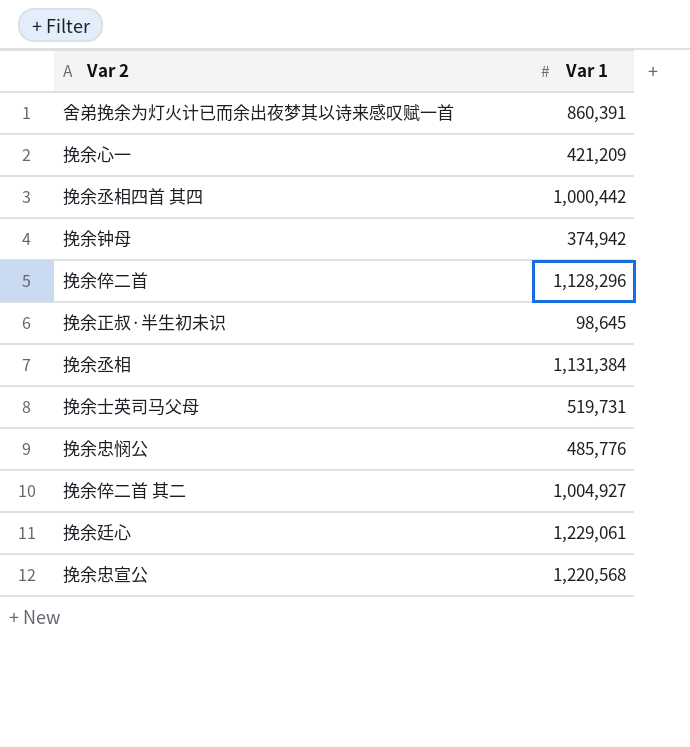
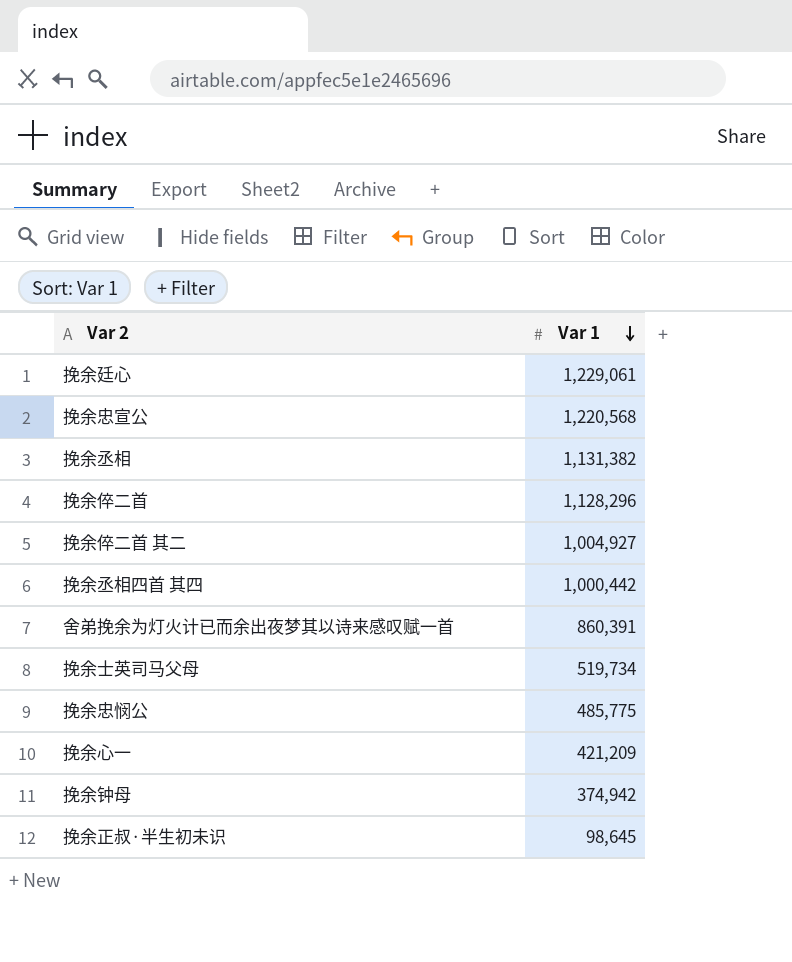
row order: none -> Var 1 descending
挽余丞相 | Var 1: 1,131,384 -> 1,131,382
挽余士英司马父母 | Var 1: 519,731 -> 519,734
挽余忠悯公 | Var 1: 485,776 -> 485,775

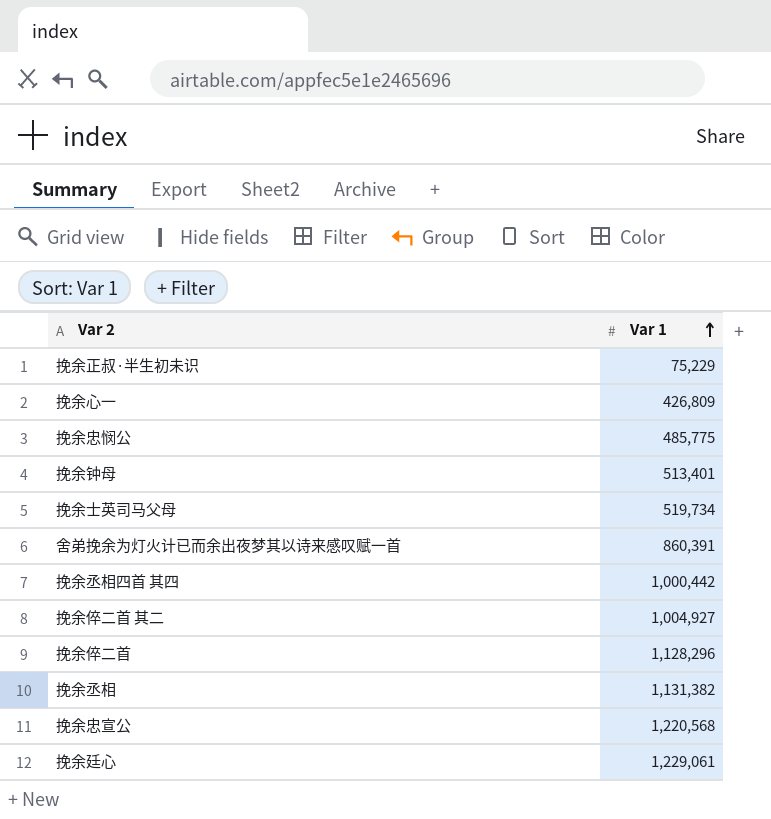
row order: Var 1 descending -> Var 1 ascending
挽余正叔·半生初未识 | Var 1: 98,645 -> 75,229
挽余心一 | Var 1: 421,209 -> 426,809
挽余钟母 | Var 1: 374,942 -> 513,401

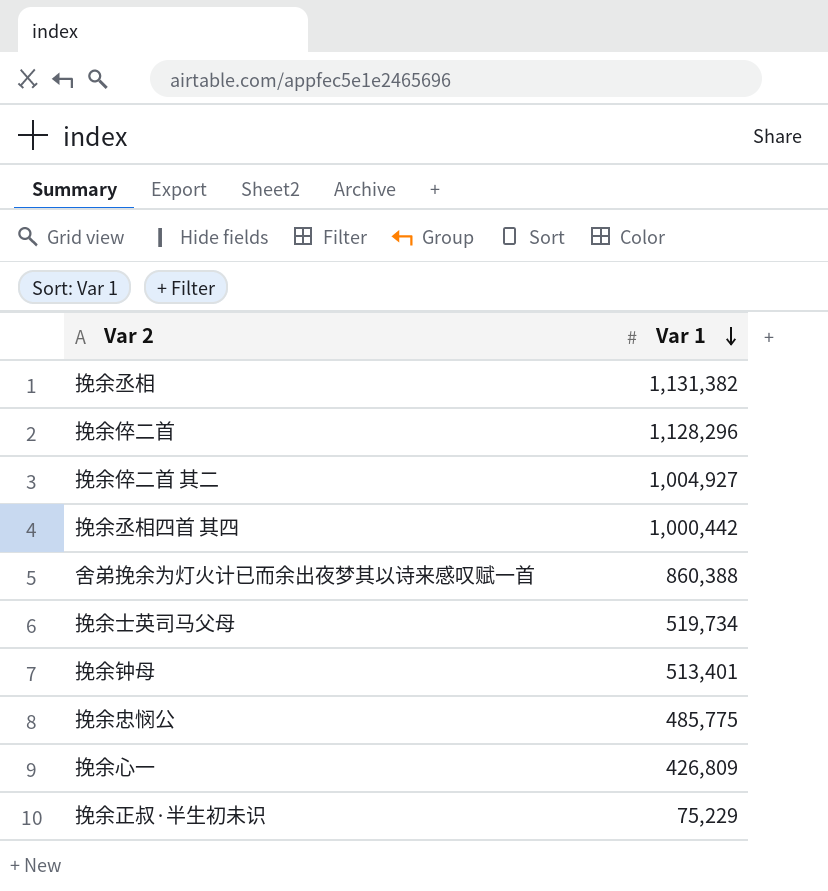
row order: Var 1 ascending -> Var 1 descending
row 挽余忠宣公: 1,220,568 -> none
row 挽余廷心: 1,229,061 -> none
舍弟挽余为灯火计已而余出夜梦其以诗来感叹赋一首 | Var 1: 860,391 -> 860,388

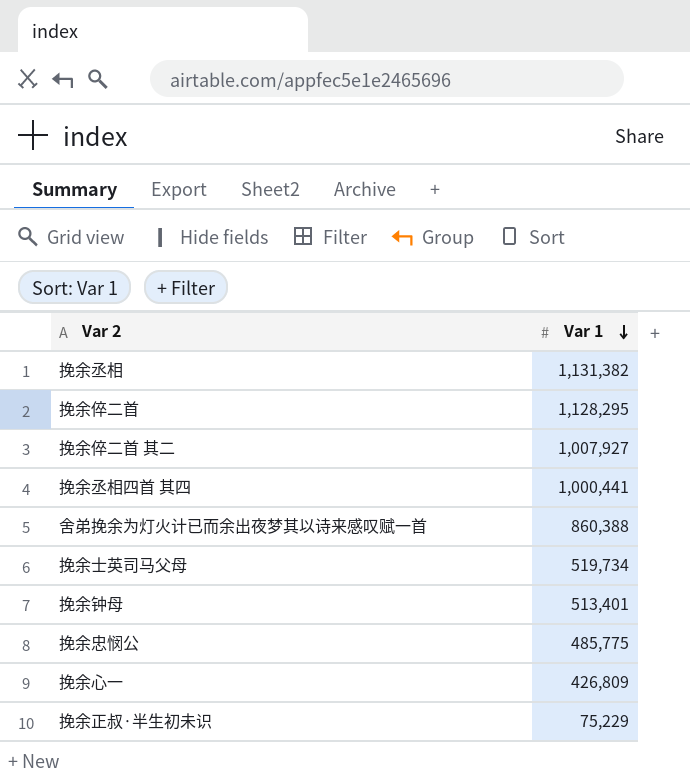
挽余倅二首 | Var 1: 1,128,296 -> 1,128,295
挽余倅二首 其二 | Var 1: 1,004,927 -> 1,007,927
挽余丞相四首 其四 | Var 1: 1,000,442 -> 1,000,441

